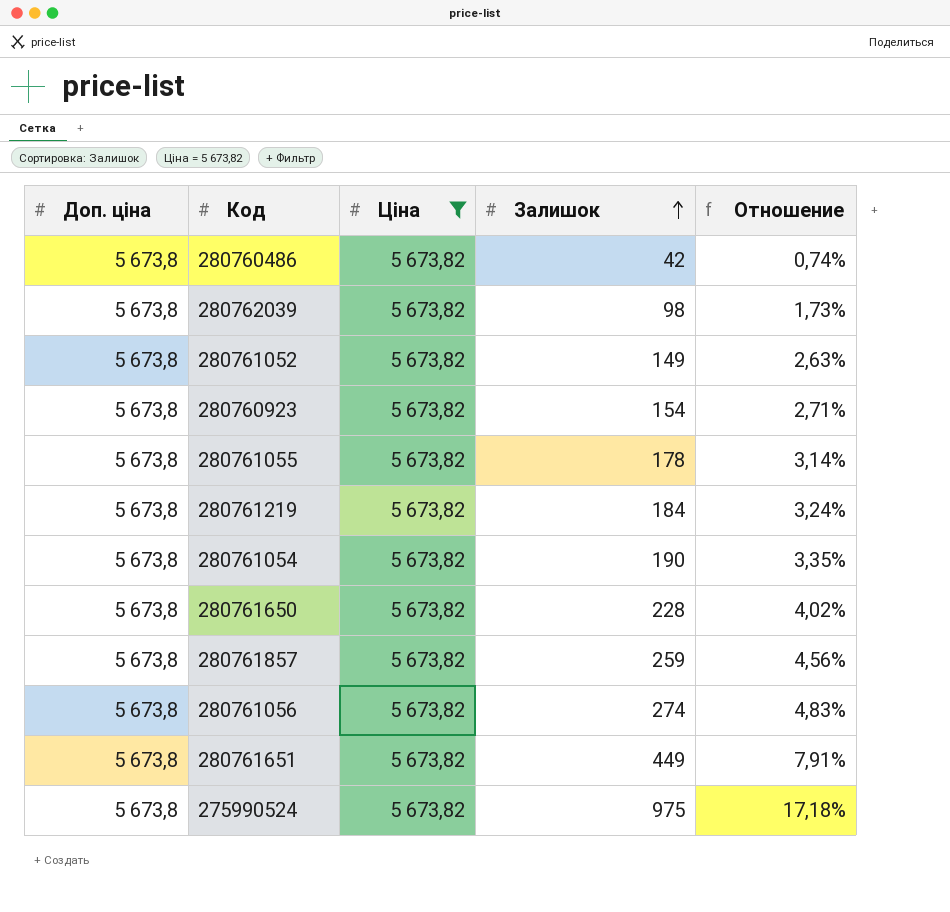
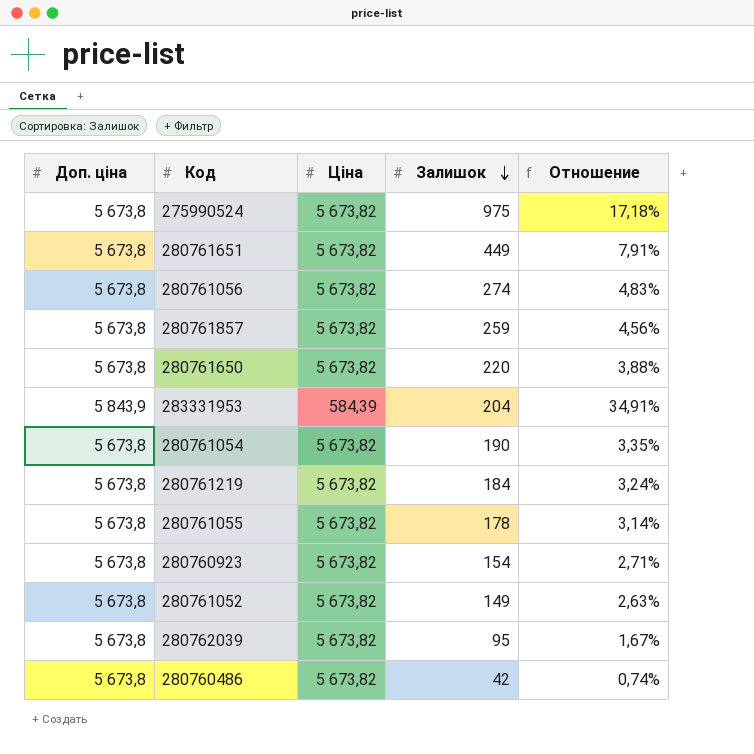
filter: Ціна = 5 673,82 -> none
row order: Залишок ascending -> Залишок descending
280761650 | Залишок: 228 -> 220
280761650 | Отношение: 4,02% -> 3,88%
280762039 | Залишок: 98 -> 95
280762039 | Отношение: 1,73% -> 1,67%

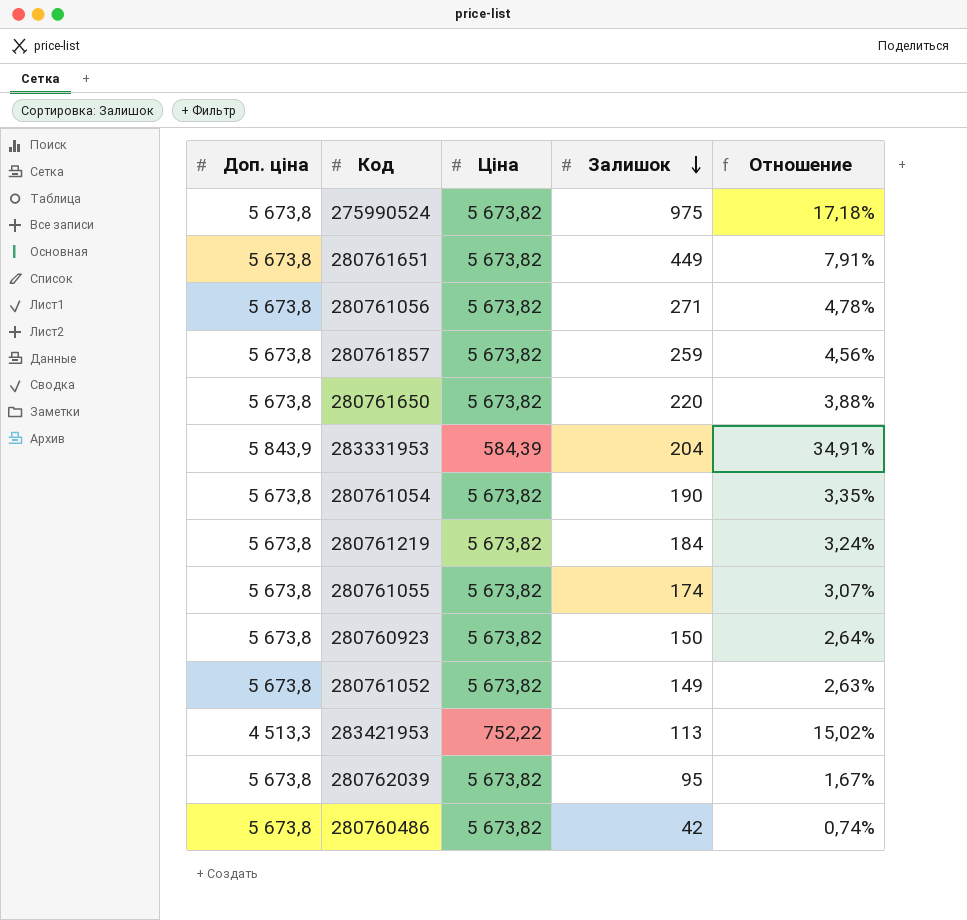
280761056 | Залишок: 274 -> 271
280761056 | Отношение: 4,83% -> 4,78%
280761055 | Залишок: 178 -> 174
280761055 | Отношение: 3,14% -> 3,07%
280760923 | Залишок: 154 -> 150
280760923 | Отношение: 2,71% -> 2,64%
row 283421953: none -> 4 513,3 | 752,22 | 113 | 15,02%

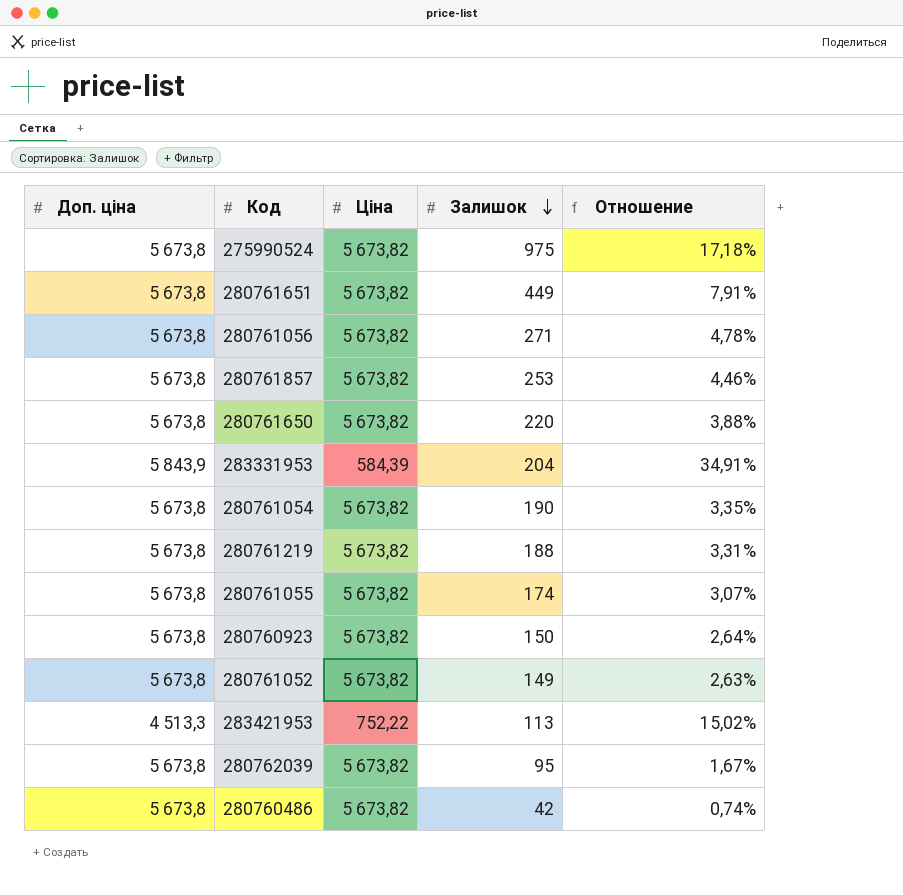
280761857 | Залишок: 259 -> 253
280761857 | Отношение: 4,56% -> 4,46%
280761219 | Залишок: 184 -> 188
280761219 | Отношение: 3,24% -> 3,31%

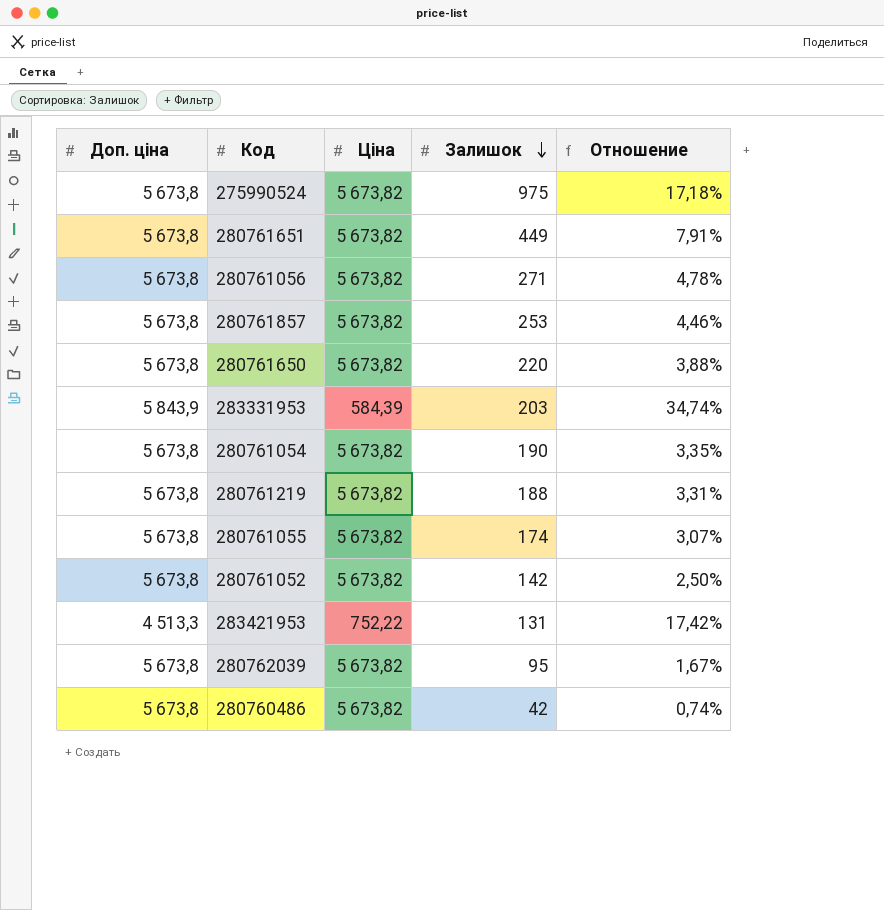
row 280760923: 5 673,8 | 5 673,82 | 150 | 2,64% -> none
283331953 | Залишок: 204 -> 203
283331953 | Отношение: 34,91% -> 34,74%
280761052 | Залишок: 149 -> 142
280761052 | Отношение: 2,63% -> 2,50%
283421953 | Залишок: 113 -> 131
283421953 | Отношение: 15,02% -> 17,42%

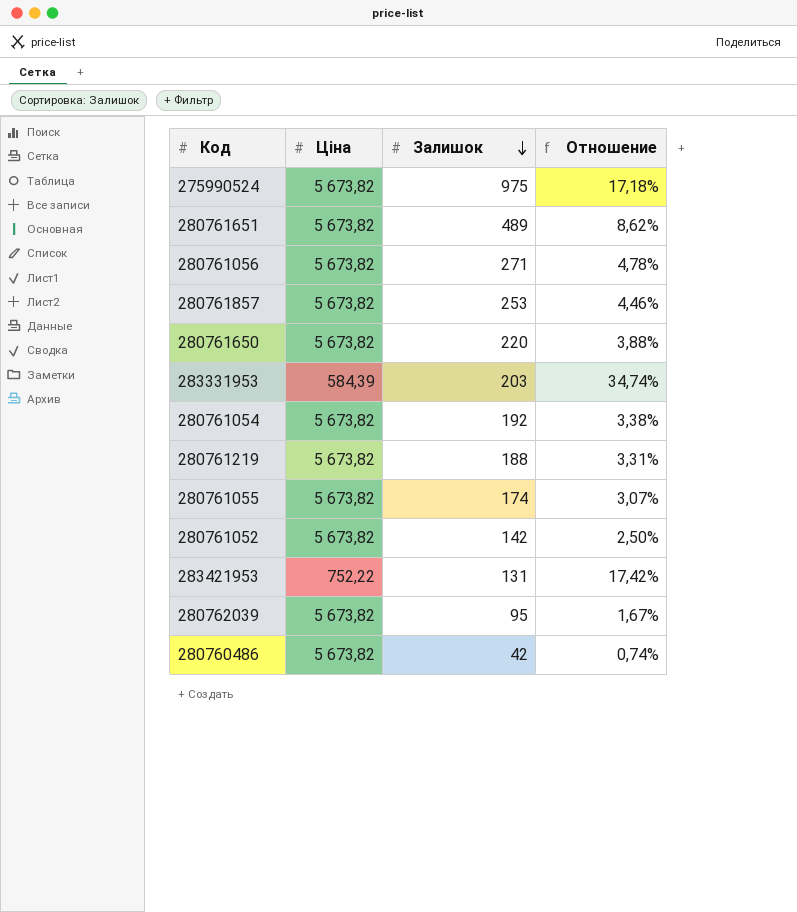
column Доп. ціна | position: 1 -> none
280761651 | Залишок: 449 -> 489
280761651 | Отношение: 7,91% -> 8,62%
280761054 | Залишок: 190 -> 192
280761054 | Отношение: 3,35% -> 3,38%

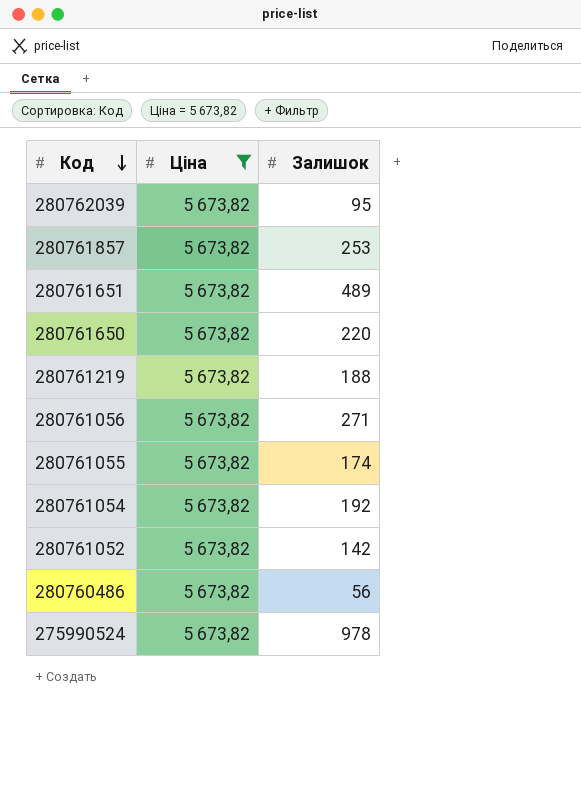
filter: none -> Ціна = 5 673,82
row order: Залишок descending -> Код descending
column Отношение | formula: [Залишок] / [Ціна] -> none
280760486 | Залишок: 42 -> 56
275990524 | Залишок: 975 -> 978

